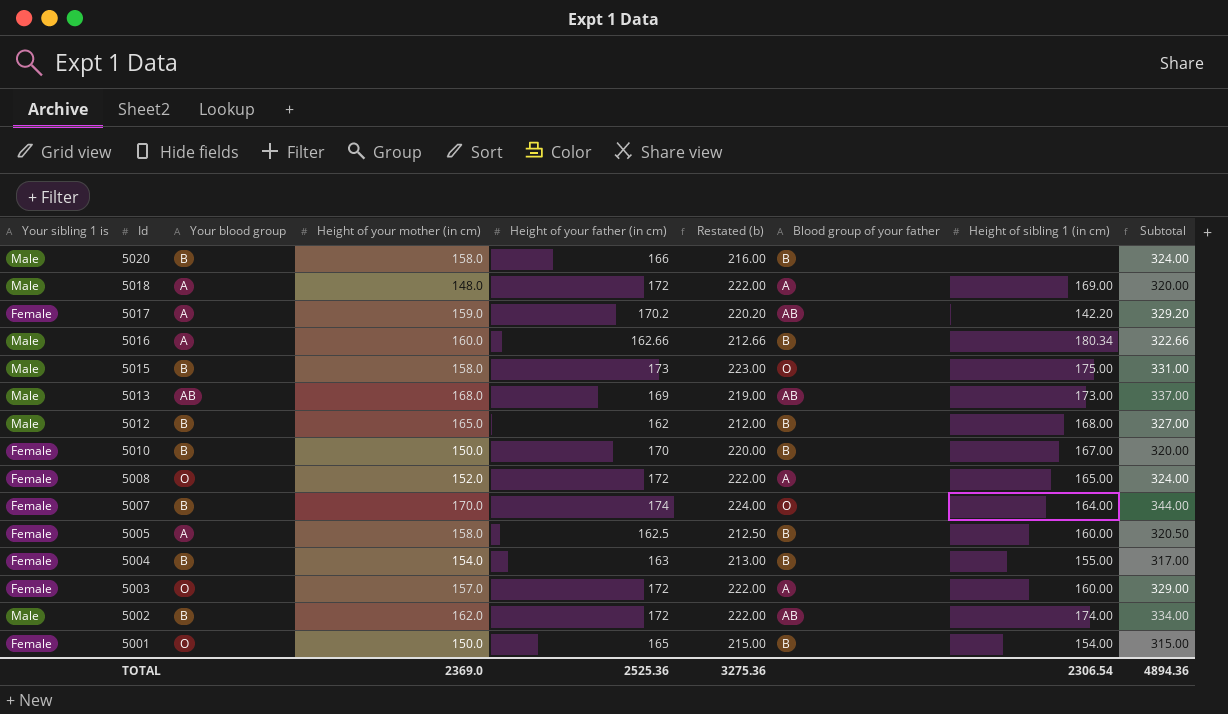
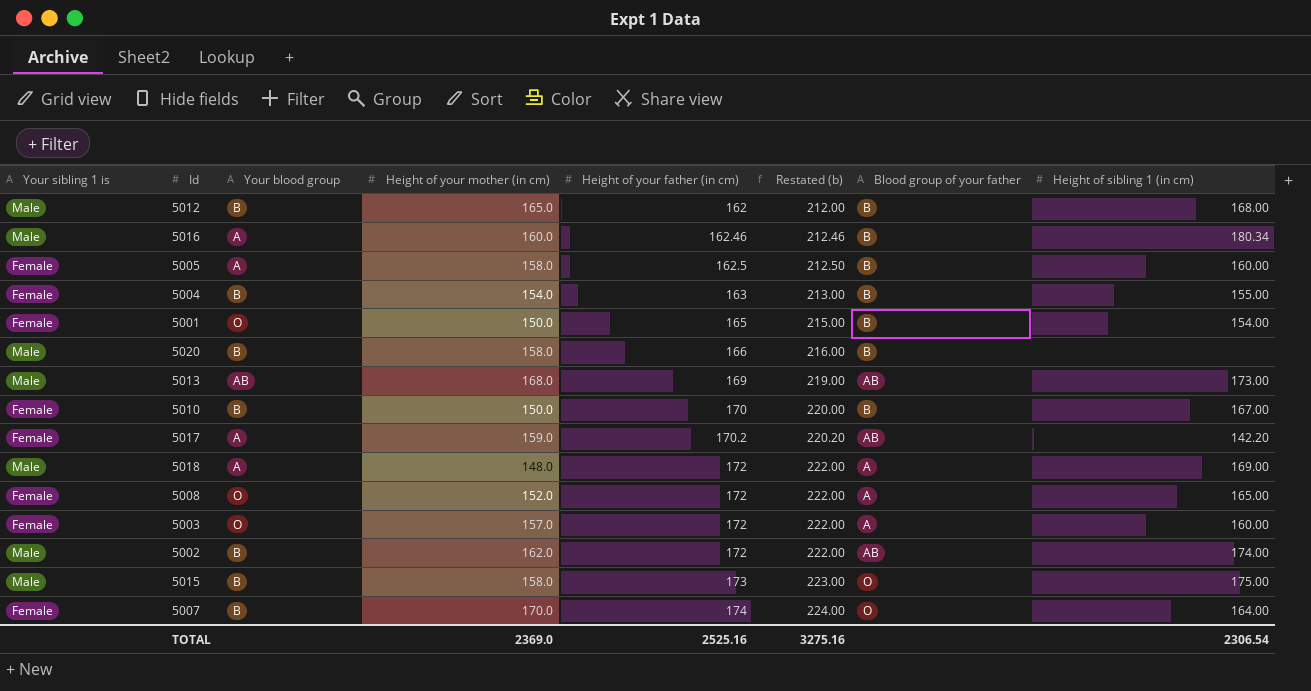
row order: Id descending -> Height of your father (in cm) ascending
column Subtotal | formula: [Height of your mother (in cm)] + [Height of your father (in cm)] -> none
5016 | Height of your father (in cm): 162.66 -> 162.46
5016 | Restated (b): 212.66 -> 212.46
TOTAL | Height of your father (in cm): 2525.36 -> 2525.16
TOTAL | Restated (b): 3275.36 -> 3275.16

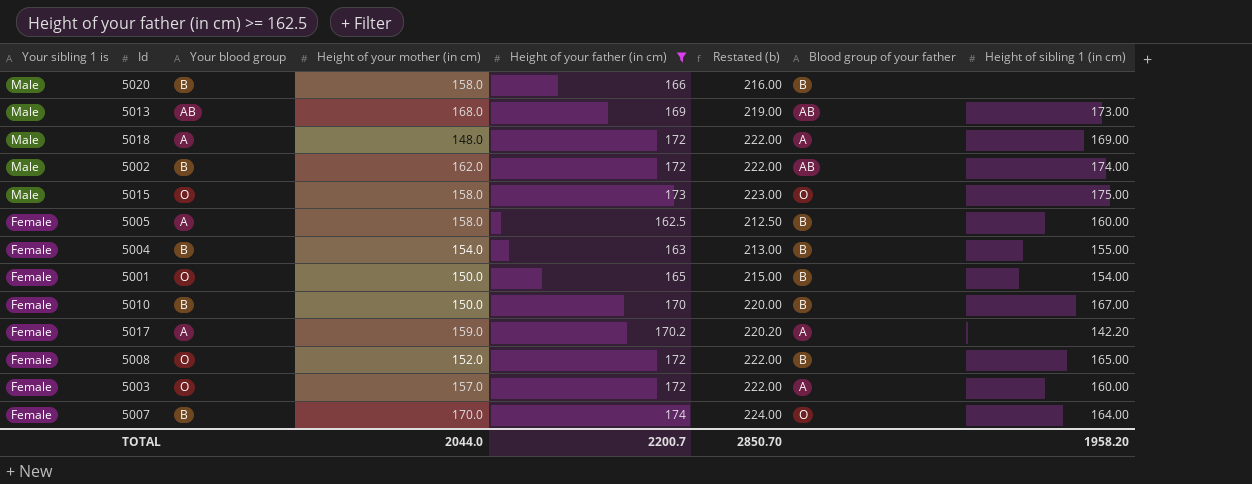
filter: none -> Height of your father (in cm) >= 162.5
row order: Height of your father (in cm) ascending -> Your sibling 1 is descending
5015 | Your blood group: B -> O
5017 | Blood group of your father: AB -> A
5008 | Blood group of your father: A -> B
TOTAL | Height of your mother (in cm): 2369.0 -> 2044.0
TOTAL | Height of your father (in cm): 2525.16 -> 2200.7
TOTAL | Restated (b): 3275.16 -> 2850.70
TOTAL | Height of sibling 1 (in cm): 2306.54 -> 1958.20

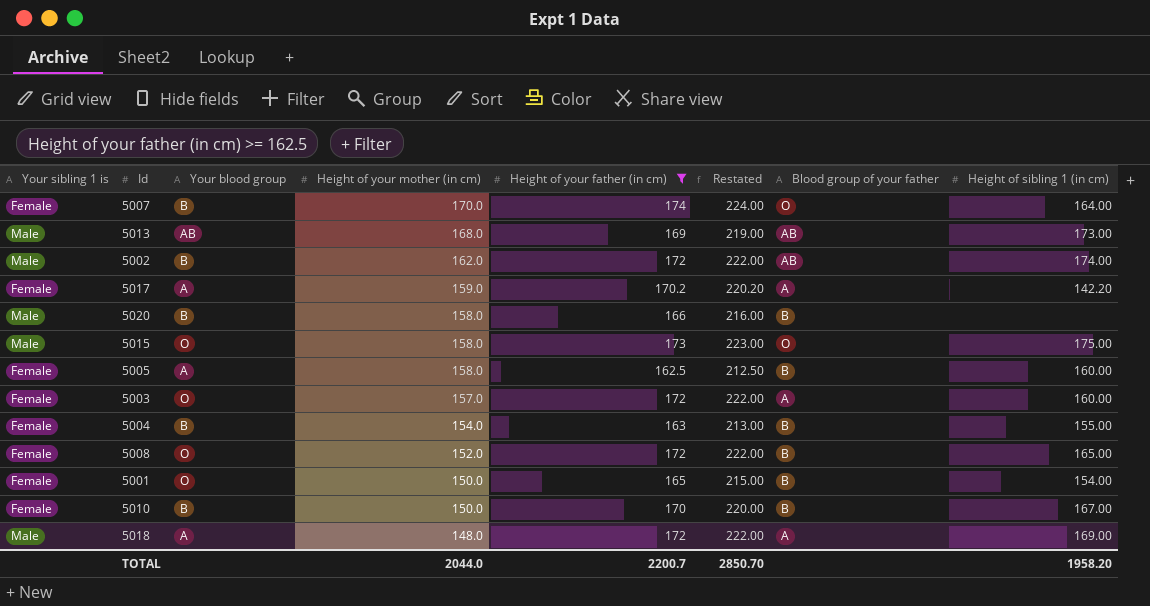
row order: Your sibling 1 is descending -> Height of your mother (in cm) descending
column name: Restated (b) -> Restated

